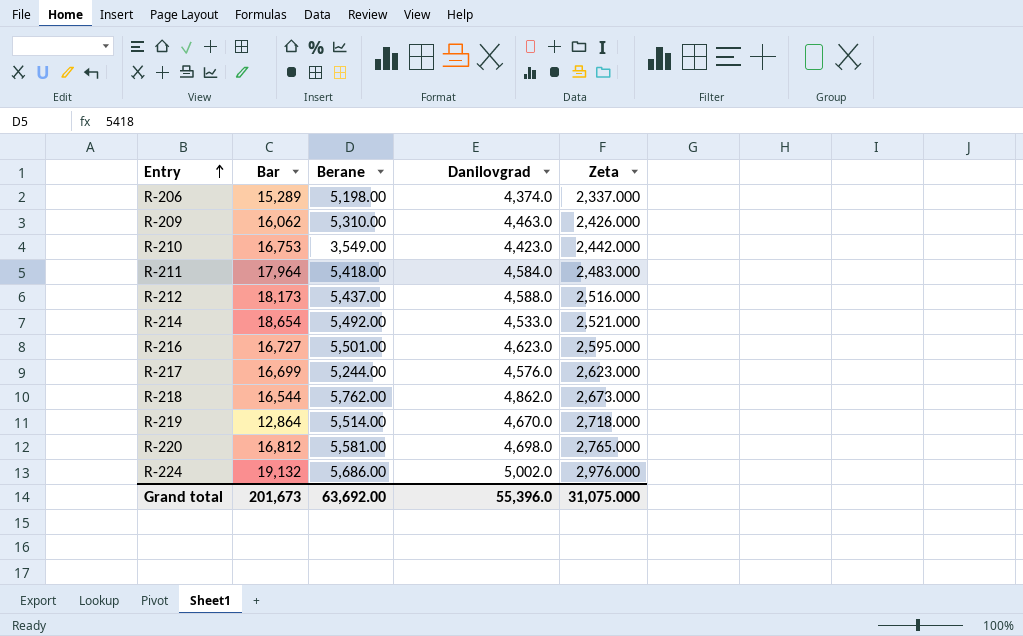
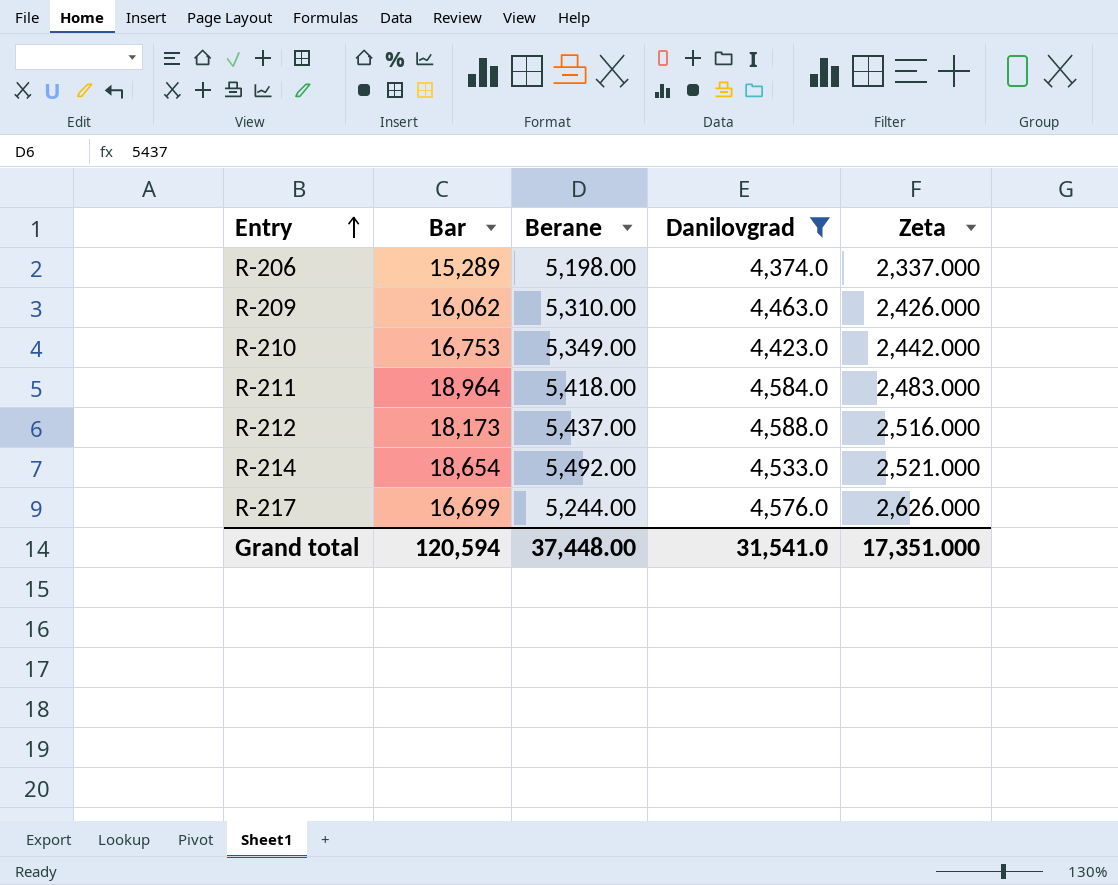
filter: none -> Danilovgrad <= 4,588.0
R-210 | Berane: 3,549.00 -> 5,349.00
R-211 | Bar: 17,964 -> 18,964
R-217 | Zeta: 2,623.000 -> 2,626.000
Grand total | Bar: 201,673 -> 120,594
Grand total | Berane: 63,692.00 -> 37,448.00
Grand total | Danilovgrad: 55,396.0 -> 31,541.0
Grand total | Zeta: 31,075.000 -> 17,351.000

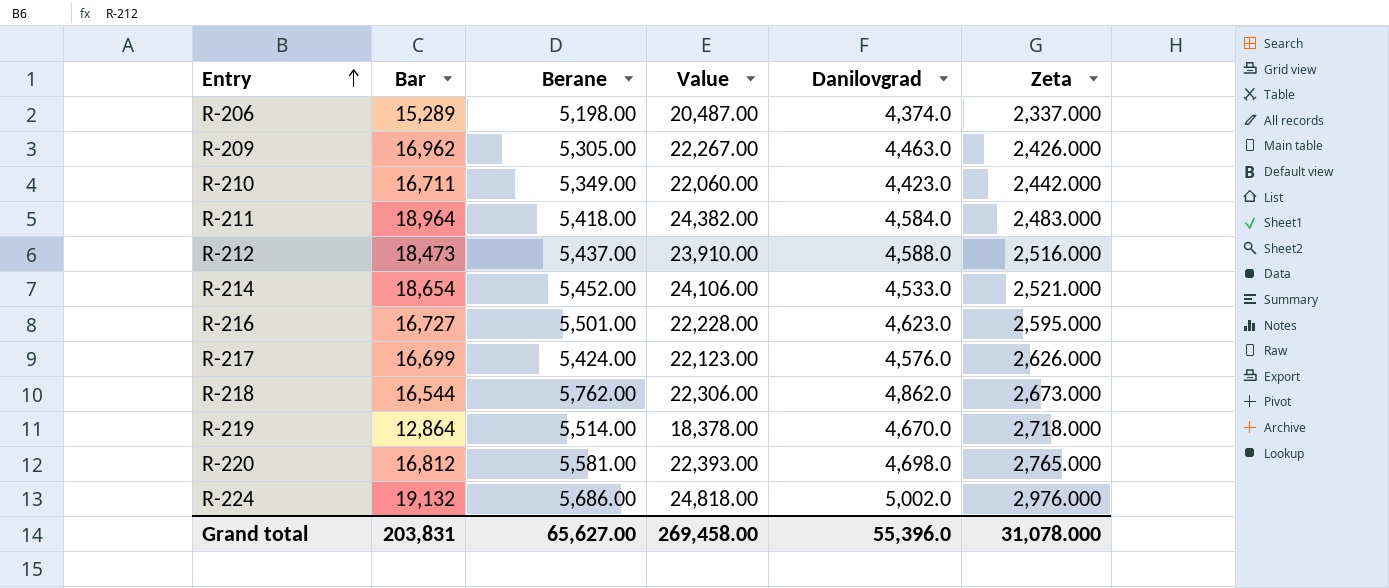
filter: Danilovgrad <= 4,588.0 -> none
column Value | formula: none -> [Bar] + [Berane]
R-209 | Bar: 16,062 -> 16,962
R-209 | Berane: 5,310.00 -> 5,305.00
R-210 | Bar: 16,753 -> 16,711
R-212 | Bar: 18,173 -> 18,473
R-214 | Berane: 5,492.00 -> 5,452.00
R-217 | Berane: 5,244.00 -> 5,424.00
Grand total | Bar: 120,594 -> 203,831
Grand total | Berane: 37,448.00 -> 65,627.00
Grand total | Danilovgrad: 31,541.0 -> 55,396.0
Grand total | Zeta: 17,351.000 -> 31,078.000

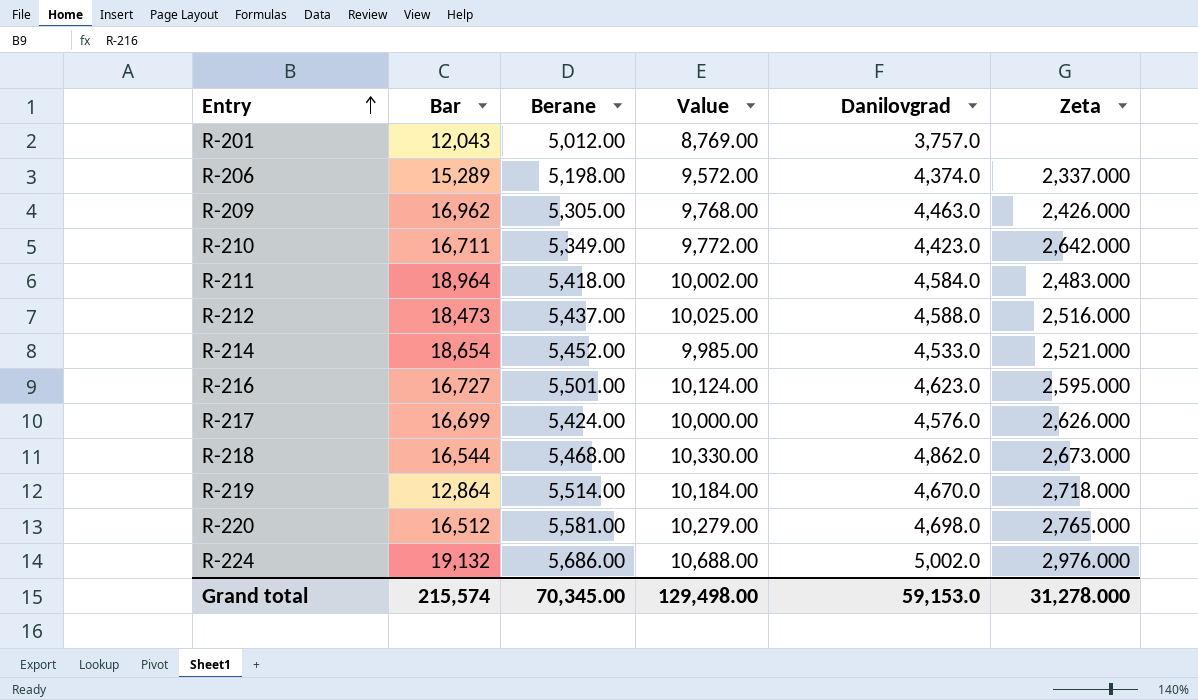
column Value | formula: [Bar] + [Berane] -> [Berane] + [Danilovgrad]
row R-201: none -> 12,043 | 5,012.00 | 8,769.00 | 3,757.0 | none
R-210 | Zeta: 2,442.000 -> 2,642.000
R-218 | Berane: 5,762.00 -> 5,468.00
R-220 | Bar: 16,812 -> 16,512
Grand total | Bar: 203,831 -> 215,574
Grand total | Berane: 65,627.00 -> 70,345.00
Grand total | Value: 269,458.00 -> 129,498.00
Grand total | Danilovgrad: 55,396.0 -> 59,153.0
Grand total | Zeta: 31,078.000 -> 31,278.000

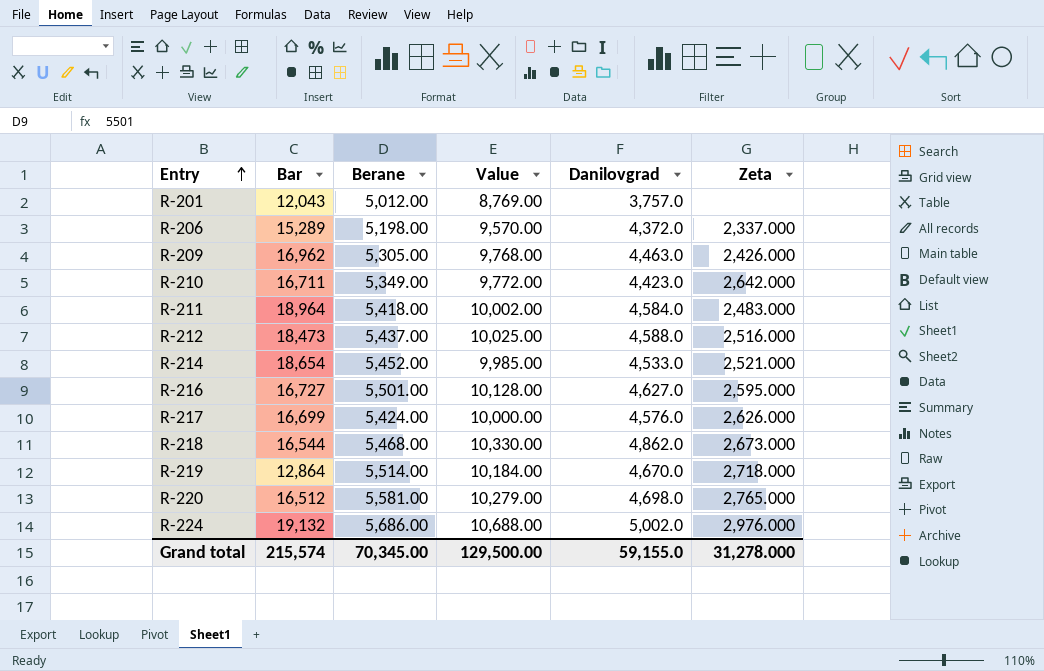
R-206 | Value: 9,572.00 -> 9,570.00
R-206 | Danilovgrad: 4,374.0 -> 4,372.0
R-216 | Value: 10,124.00 -> 10,128.00
R-216 | Danilovgrad: 4,623.0 -> 4,627.0
Grand total | Value: 129,498.00 -> 129,500.00
Grand total | Danilovgrad: 59,153.0 -> 59,155.0

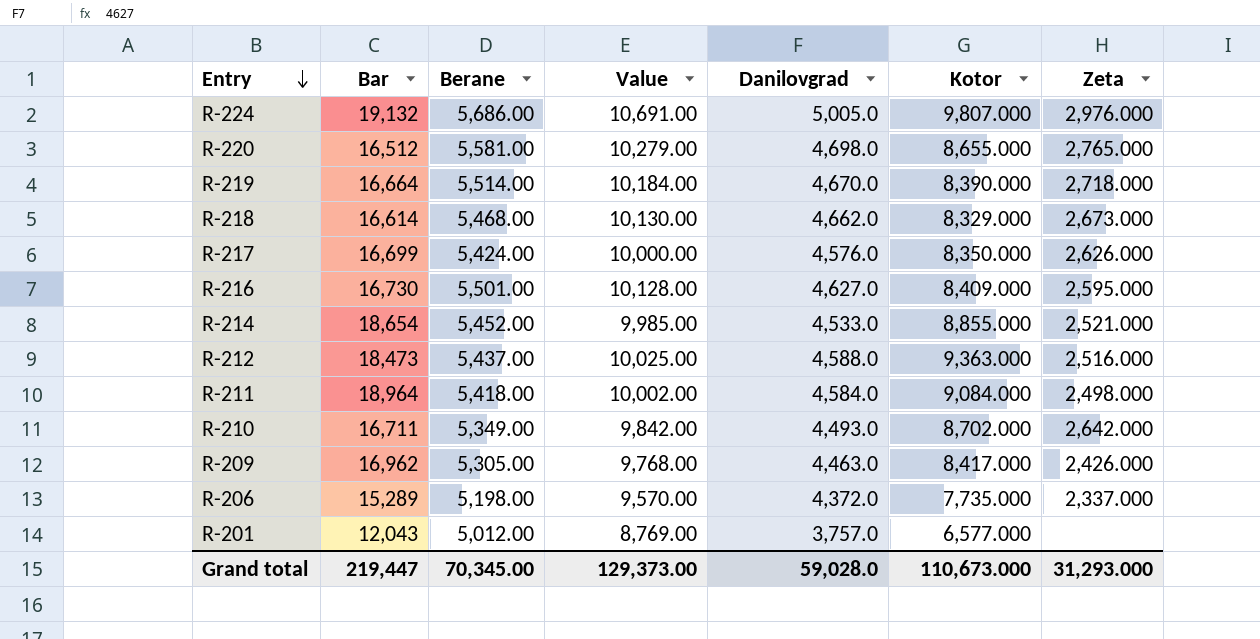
row order: Entry ascending -> Entry descending
column Kotor | position: none -> 6
R-224 | Value: 10,688.00 -> 10,691.00
R-224 | Danilovgrad: 5,002.0 -> 5,005.0
R-219 | Bar: 12,864 -> 16,664
R-218 | Bar: 16,544 -> 16,614
R-218 | Value: 10,330.00 -> 10,130.00
R-218 | Danilovgrad: 4,862.0 -> 4,662.0
R-216 | Bar: 16,727 -> 16,730
R-211 | Zeta: 2,483.000 -> 2,498.000
R-210 | Value: 9,772.00 -> 9,842.00
R-210 | Danilovgrad: 4,423.0 -> 4,493.0
Grand total | Bar: 215,574 -> 219,447
Grand total | Value: 129,500.00 -> 129,373.00
Grand total | Danilovgrad: 59,155.0 -> 59,028.0
Grand total | Zeta: 31,278.000 -> 31,293.000

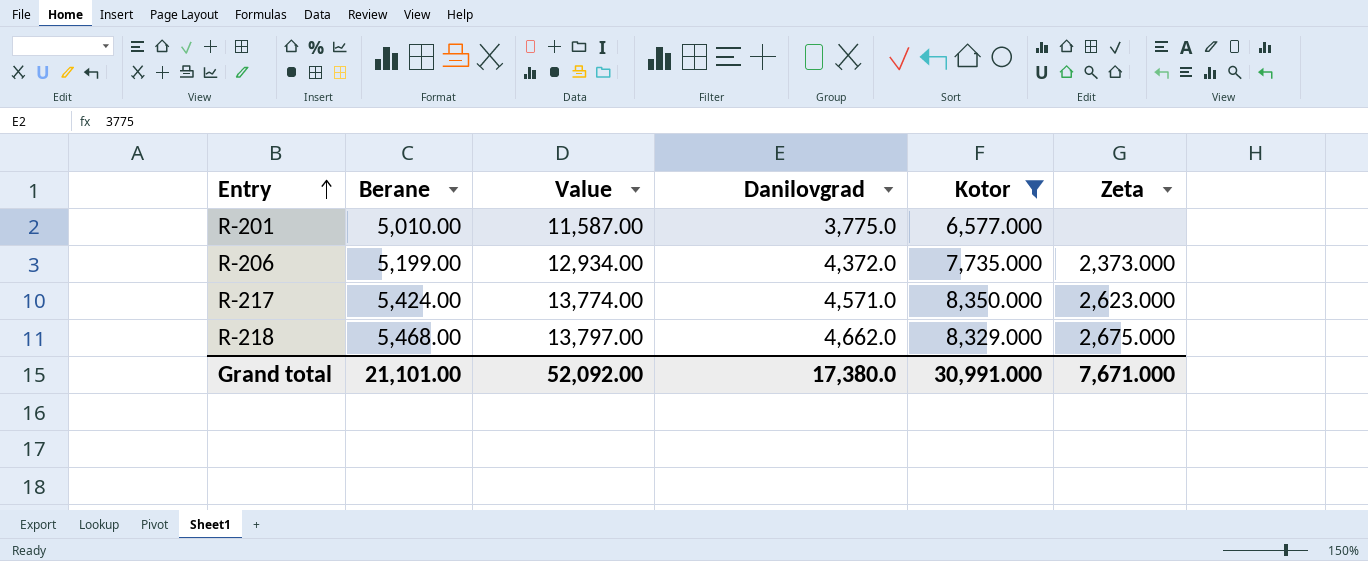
filter: none -> Kotor <= 8,350.000
row order: Entry descending -> Entry ascending
column Bar | position: 2 -> none
column Value | formula: [Berane] + [Danilovgrad] -> [Berane] + [Kotor]
R-201 | Berane: 5,012.00 -> 5,010.00
R-201 | Danilovgrad: 3,757.0 -> 3,775.0
R-206 | Berane: 5,198.00 -> 5,199.00
R-206 | Zeta: 2,337.000 -> 2,373.000
R-217 | Danilovgrad: 4,576.0 -> 4,571.0
R-217 | Zeta: 2,626.000 -> 2,623.000
R-218 | Zeta: 2,673.000 -> 2,675.000
Grand total | Berane: 70,345.00 -> 21,101.00
Grand total | Value: 129,373.00 -> 52,092.00
Grand total | Danilovgrad: 59,028.0 -> 17,380.0
Grand total | Kotor: 110,673.000 -> 30,991.000
Grand total | Zeta: 31,293.000 -> 7,671.000

